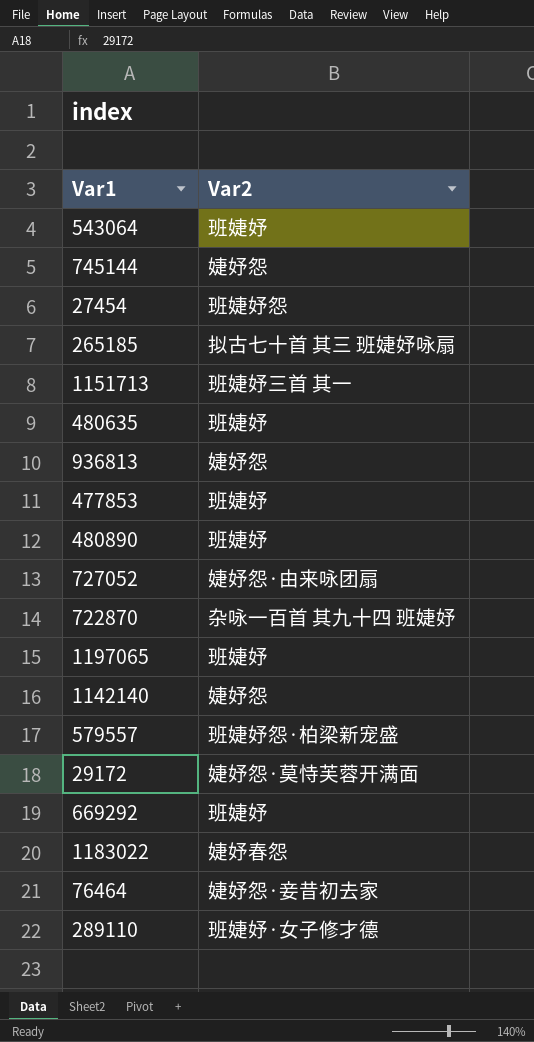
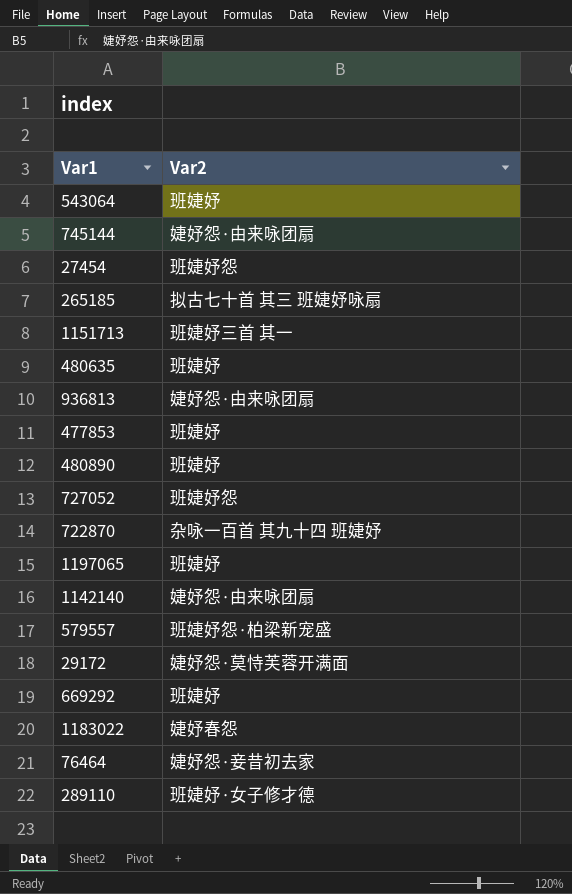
745144 | Var2: 婕妤怨 -> 婕妤怨·由来咏团扇
936813 | Var2: 婕妤怨 -> 婕妤怨·由来咏团扇
727052 | Var2: 婕妤怨·由来咏团扇 -> 班婕妤怨
1142140 | Var2: 婕妤怨 -> 婕妤怨·由来咏团扇

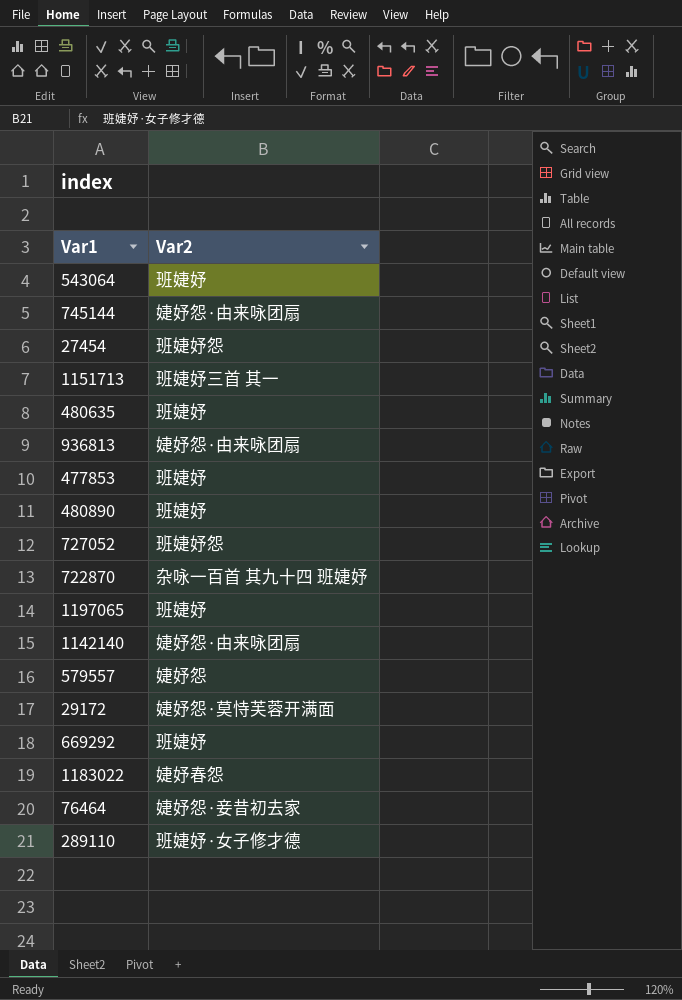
row 265185: 拟古七十首 其三 班婕妤咏扇 -> none
579557 | Var2: 班婕妤怨·柏梁新宠盛 -> 婕妤怨

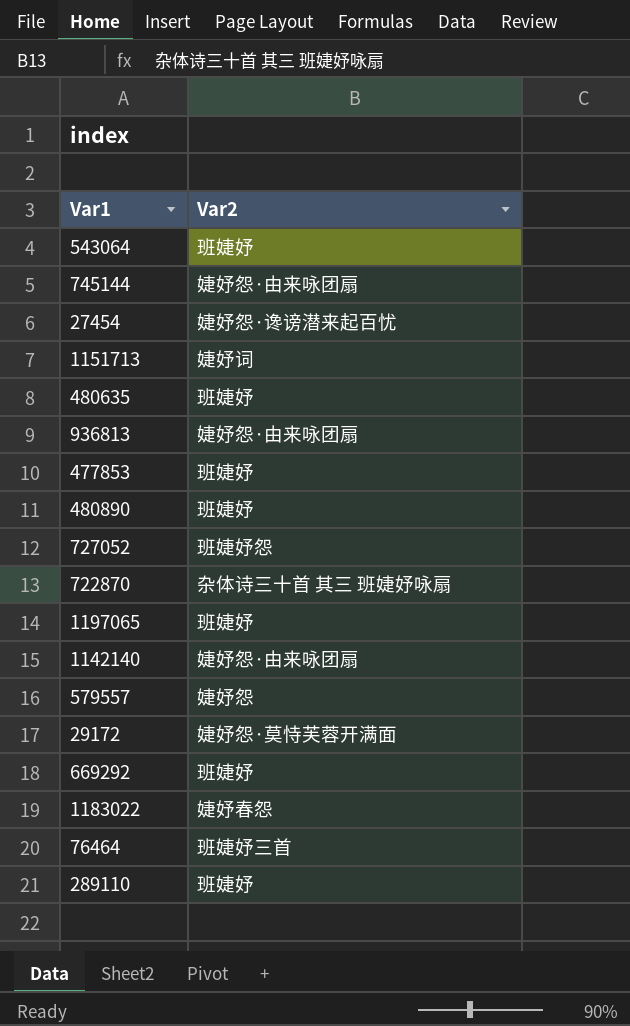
27454 | Var2: 班婕妤怨 -> 婕妤怨·谗谤潜来起百忧
1151713 | Var2: 班婕妤三首 其一 -> 婕妤词
722870 | Var2: 杂咏一百首 其九十四 班婕妤 -> 杂体诗三十首 其三 班婕妤咏扇
76464 | Var2: 婕妤怨·妾昔初去家 -> 班婕妤三首
289110 | Var2: 班婕妤·女子修才德 -> 班婕妤

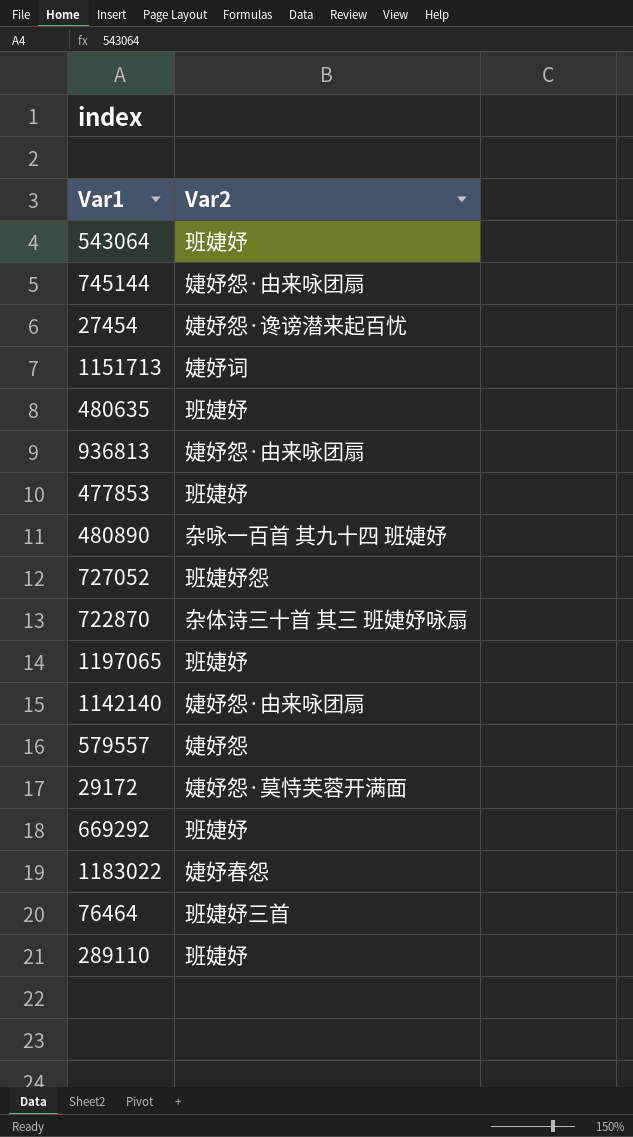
480890 | Var2: 班婕妤 -> 杂咏一百首 其九十四 班婕妤

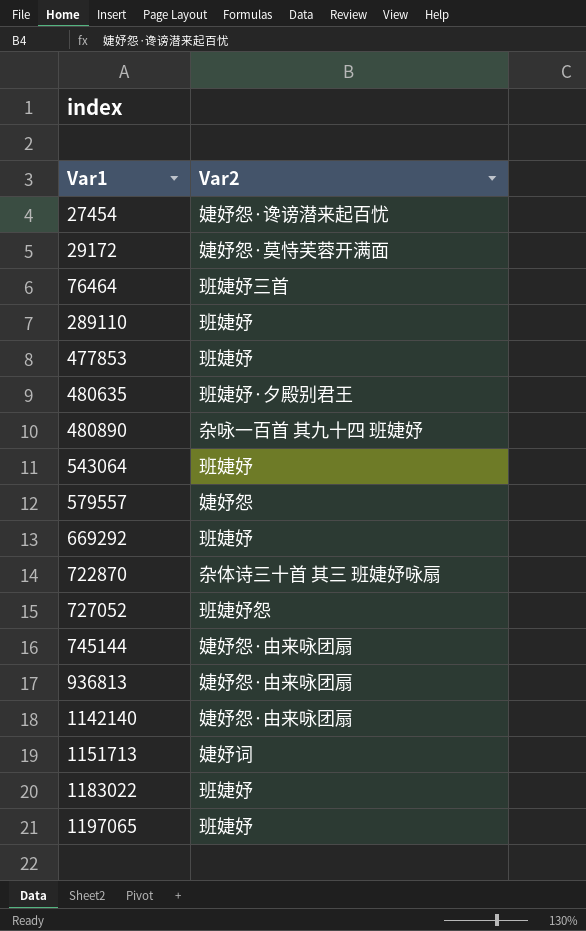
row order: none -> Var1 ascending
480635 | Var2: 班婕妤 -> 班婕妤·夕殿别君王
1183022 | Var2: 婕妤春怨 -> 班婕妤

